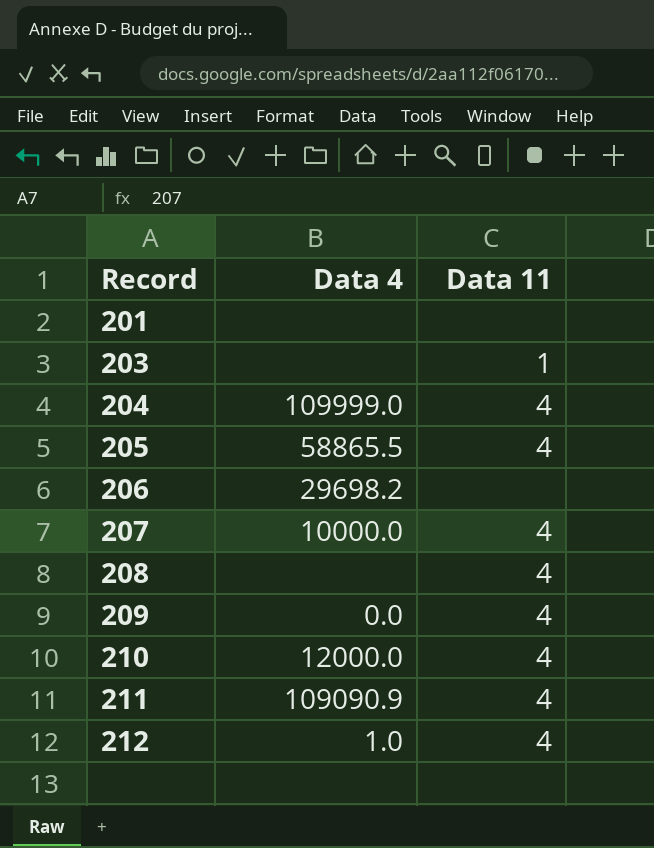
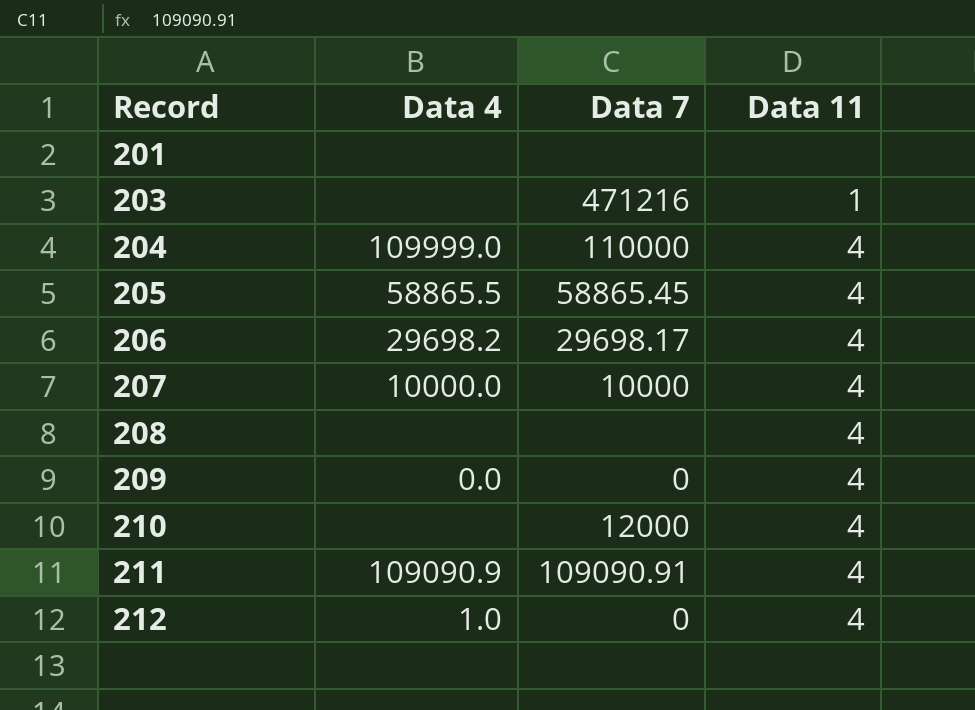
column Data 7 | position: none -> 3
206 | Data 11: none -> 4
210 | Data 4: 12000.0 -> none

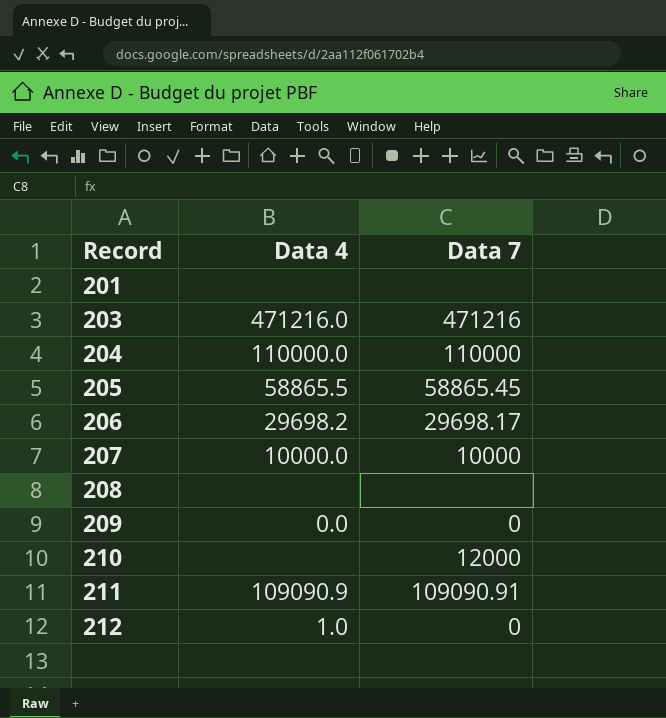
column Data 11 | position: 4 -> none
203 | Data 4: none -> 471216.0
204 | Data 4: 109999.0 -> 110000.0

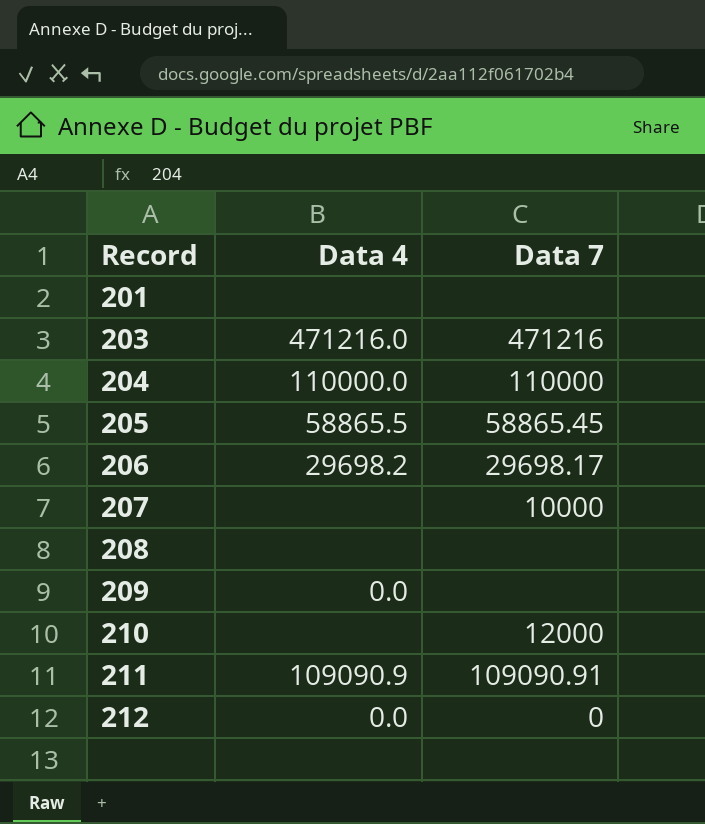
207 | Data 4: 10000.0 -> none
209 | Data 7: 0 -> none
212 | Data 4: 1.0 -> 0.0

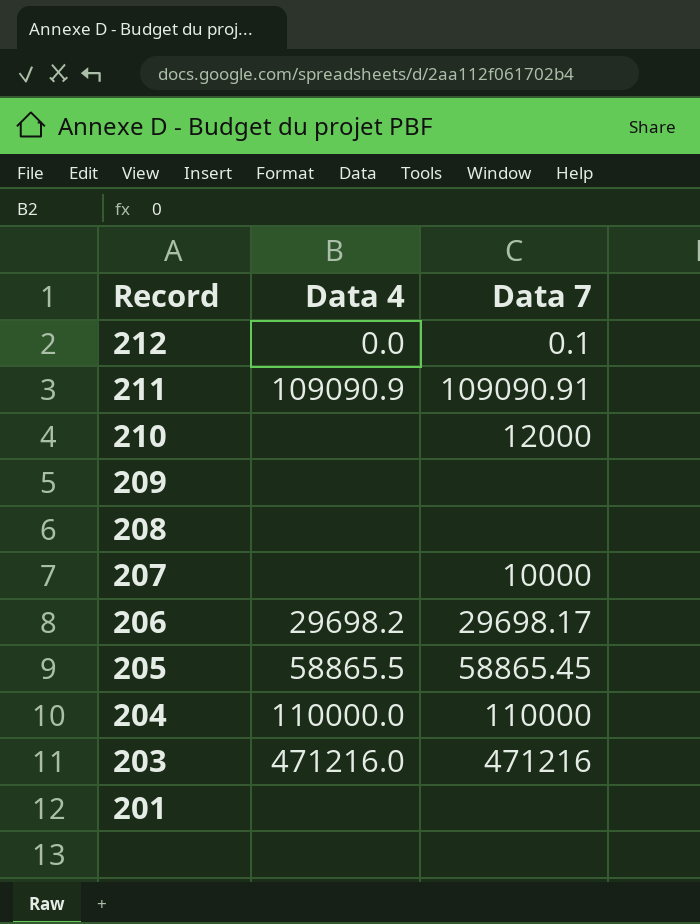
row order: Record ascending -> Record descending
212 | Data 7: 0 -> 0.1
209 | Data 4: 0.0 -> none

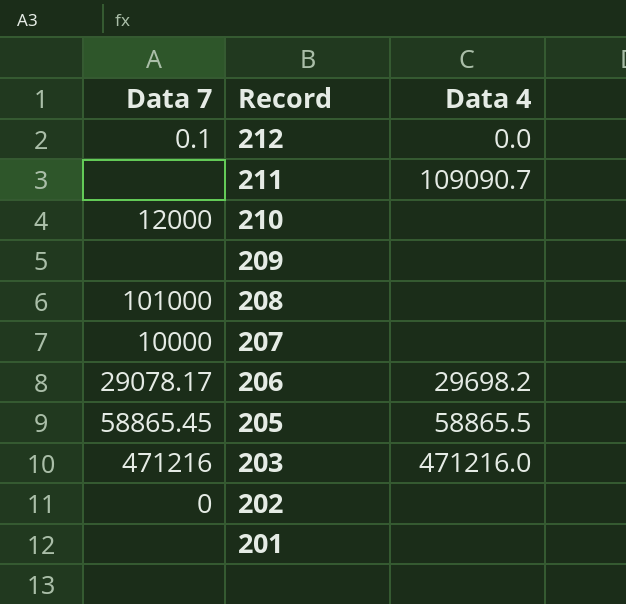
column Data 7 | position: 3 -> 1
row 204: 110000.0 | 110000 -> none
211 | Data 7: 109090.91 -> none
211 | Data 4: 109090.9 -> 109090.7
208 | Data 7: none -> 101000
206 | Data 7: 29698.17 -> 29078.17
row 202: none -> 0 | none

